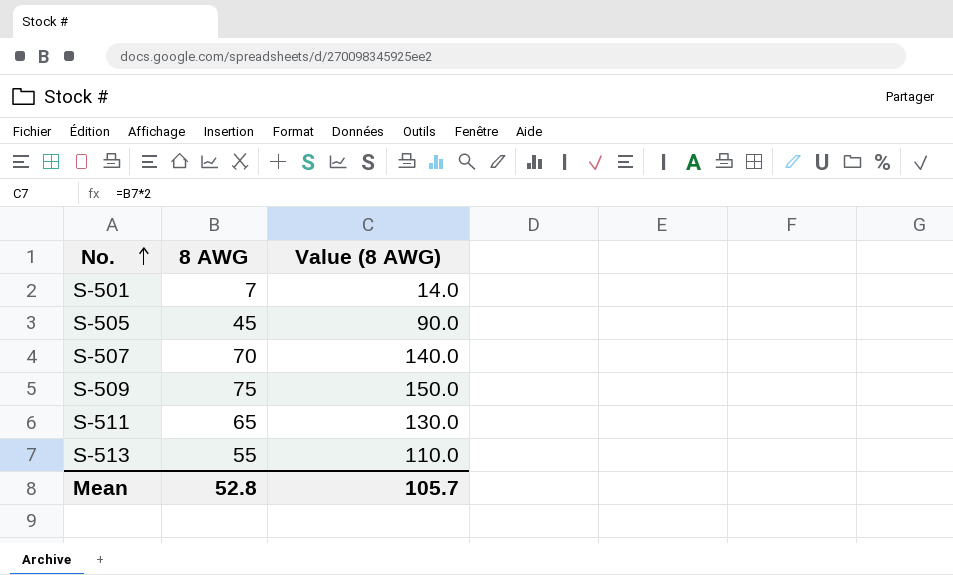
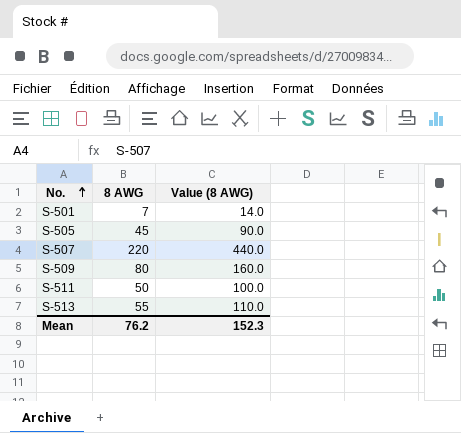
S-507 | 8 AWG: 70 -> 220
S-507 | Value (8 AWG): 140.0 -> 440.0
S-509 | 8 AWG: 75 -> 80
S-509 | Value (8 AWG): 150.0 -> 160.0
S-511 | 8 AWG: 65 -> 50
S-511 | Value (8 AWG): 130.0 -> 100.0
Mean | 8 AWG: 52.8 -> 76.2
Mean | Value (8 AWG): 105.7 -> 152.3

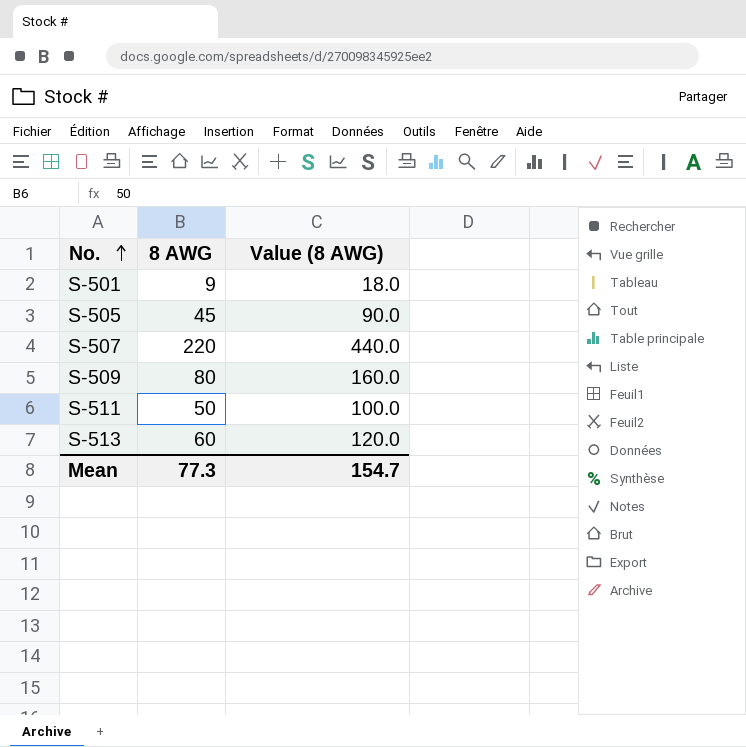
S-501 | 8 AWG: 7 -> 9
S-501 | Value (8 AWG): 14.0 -> 18.0
S-513 | 8 AWG: 55 -> 60
S-513 | Value (8 AWG): 110.0 -> 120.0
Mean | 8 AWG: 76.2 -> 77.3
Mean | Value (8 AWG): 152.3 -> 154.7

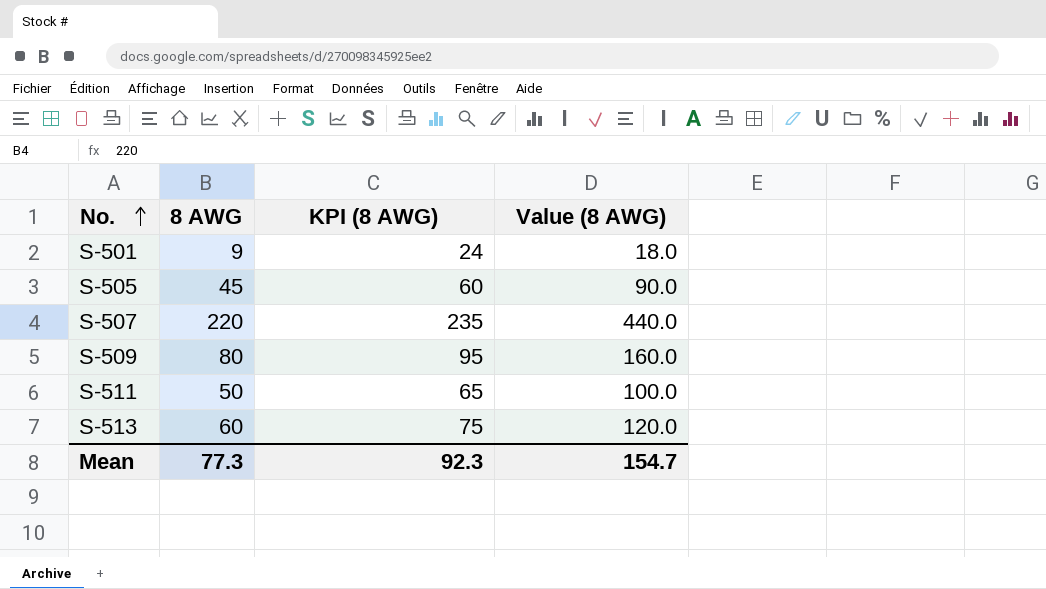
column KPI (8 AWG) | formula: none -> [8 AWG] + 15

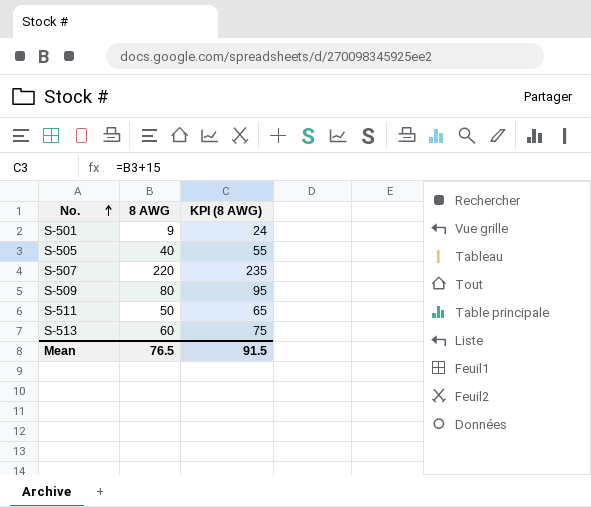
column Value (8 AWG) | formula: [8 AWG] * 2 -> none
S-505 | 8 AWG: 45 -> 40
S-505 | KPI (8 AWG): 60 -> 55
Mean | 8 AWG: 77.3 -> 76.5
Mean | KPI (8 AWG): 92.3 -> 91.5

